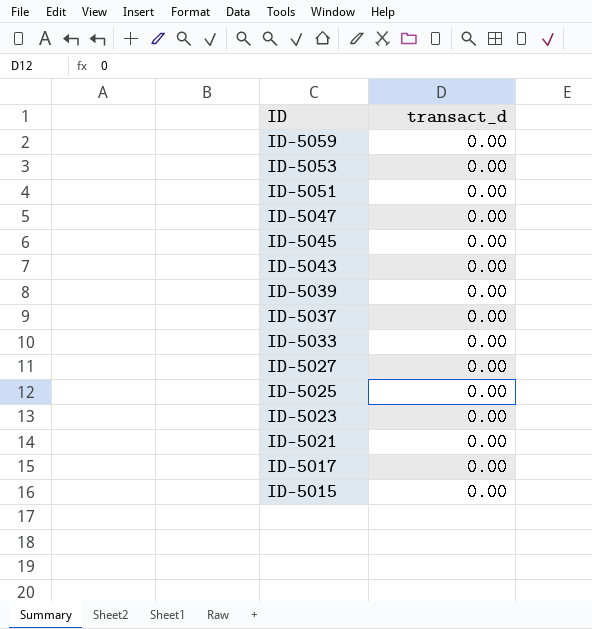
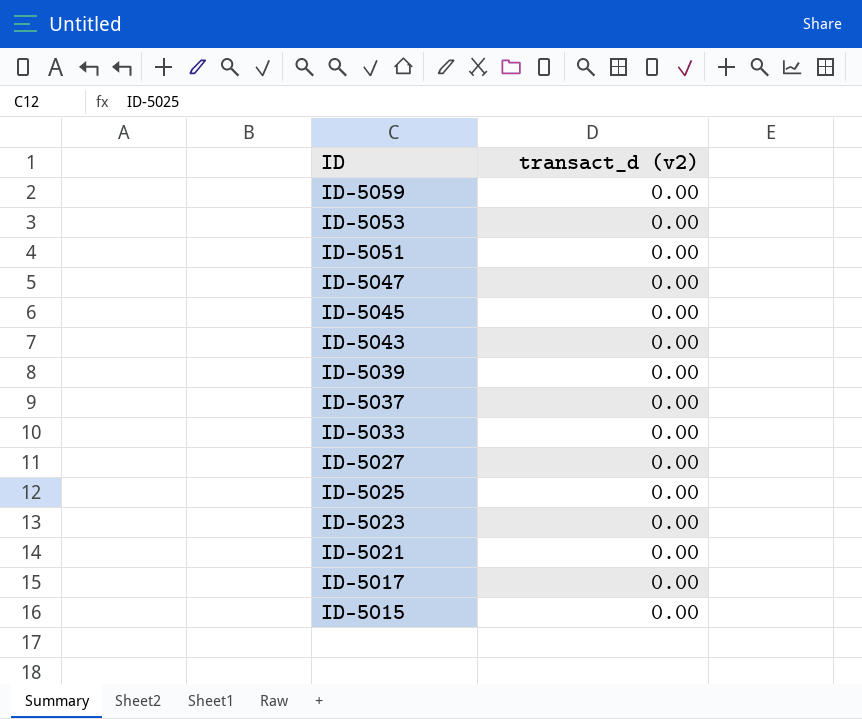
column name: transact_d -> transact_d (v2)

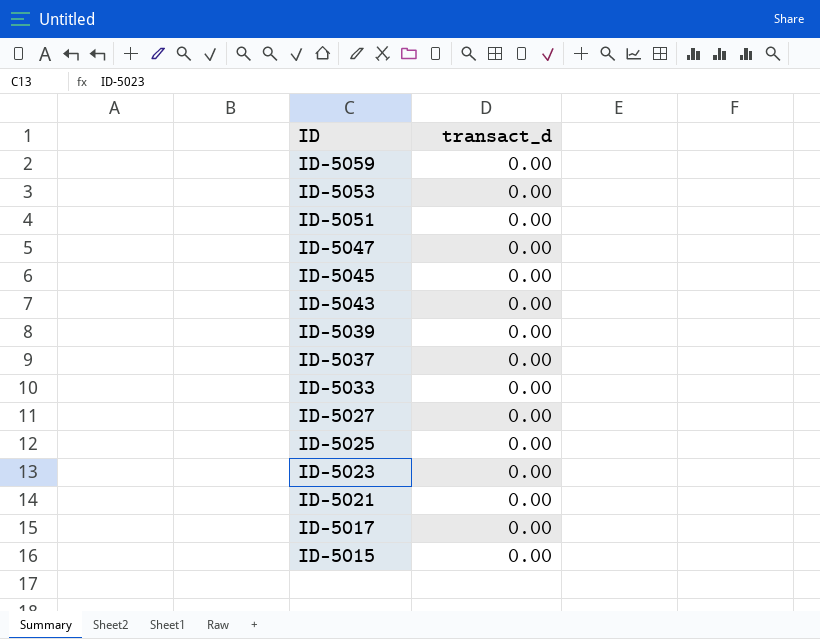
column name: transact_d (v2) -> transact_d

